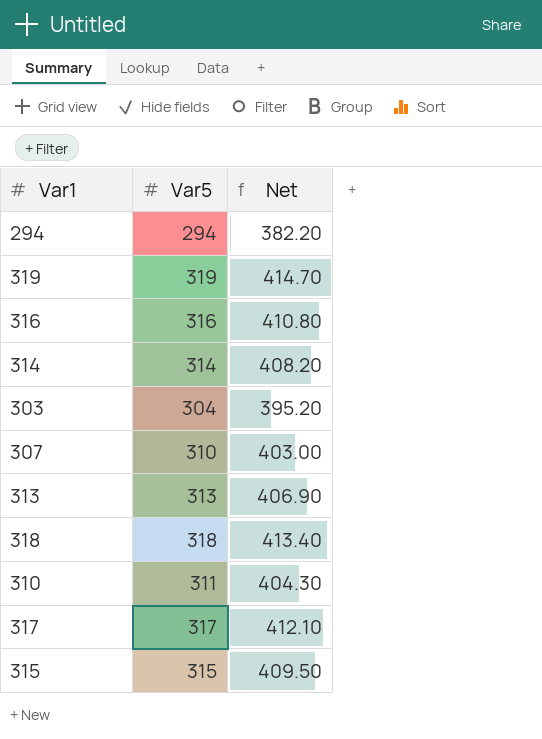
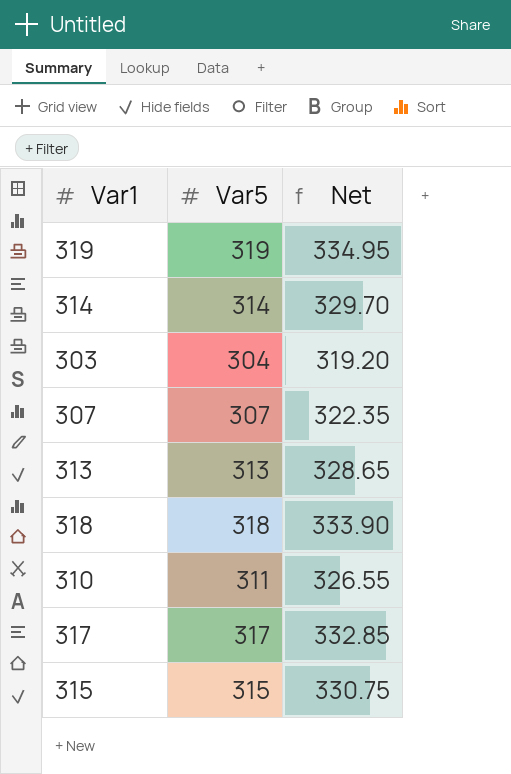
column Net | formula: [Var5] * 1.3 -> [Var5] * 1.05
row 294: 294 | 382.20 -> none
row 316: 316 | 410.80 -> none
307 | Var5: 310 -> 307

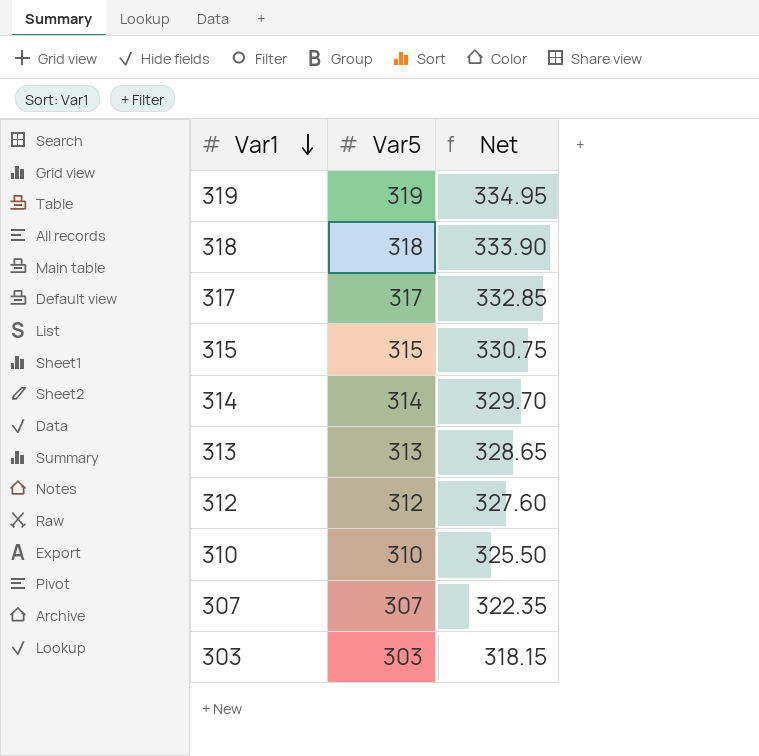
row order: none -> Var1 descending
row 312: none -> 312 | 327.60
310 | Var5: 311 -> 310
310 | Net: 326.55 -> 325.50
303 | Var5: 304 -> 303
303 | Net: 319.20 -> 318.15

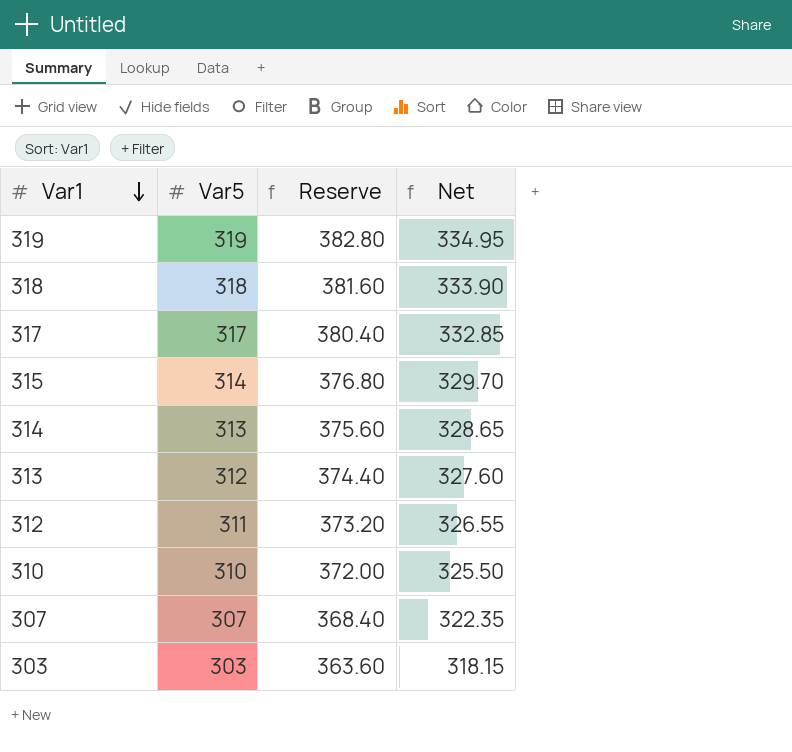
column Reserve | formula: none -> [Var5] * 1.2
315 | Var5: 315 -> 314
315 | Net: 330.75 -> 329.70
314 | Var5: 314 -> 313
314 | Net: 329.70 -> 328.65
313 | Var5: 313 -> 312
313 | Net: 328.65 -> 327.60
312 | Var5: 312 -> 311
312 | Net: 327.60 -> 326.55

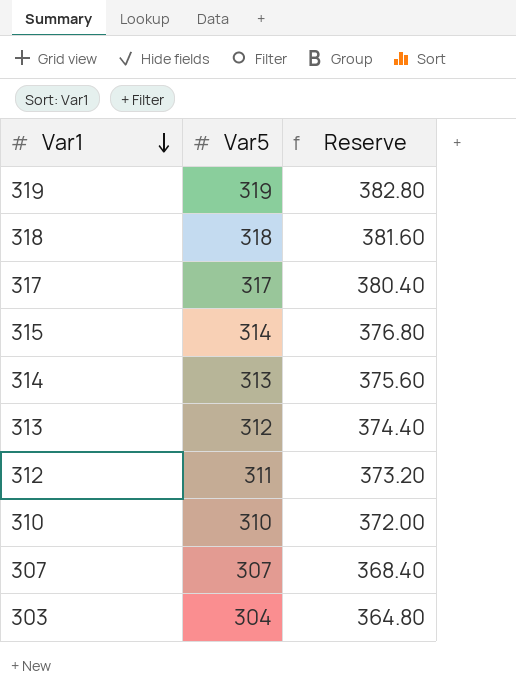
column Net | formula: [Var5] * 1.05 -> none
303 | Var5: 303 -> 304
303 | Reserve: 363.60 -> 364.80

